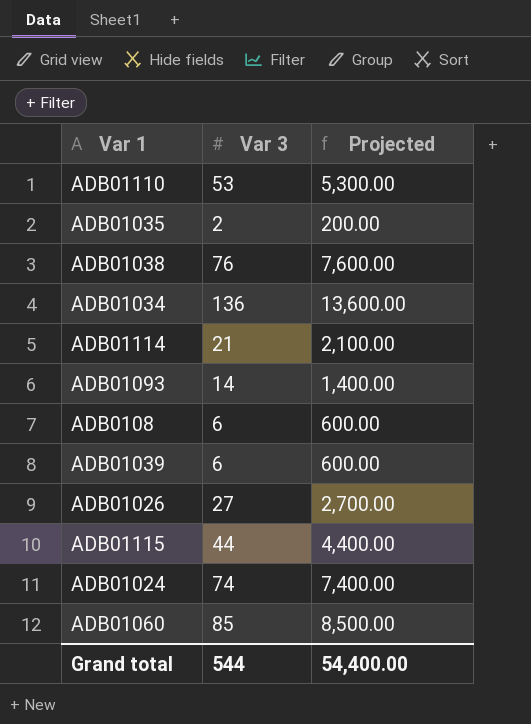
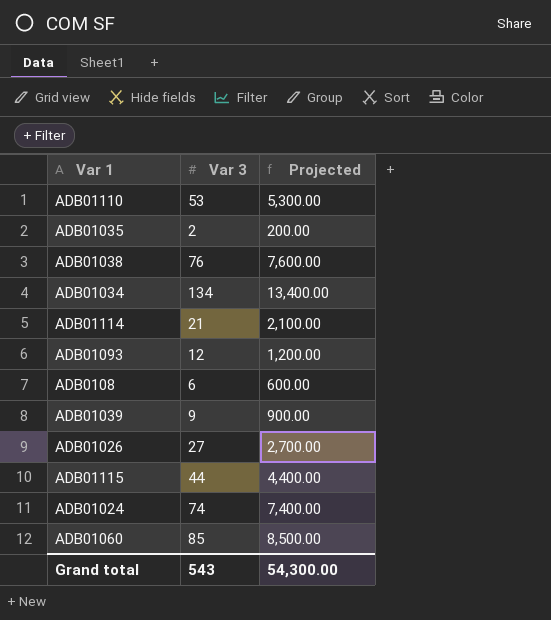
ADB01034 | Var 3: 136 -> 134
ADB01034 | Projected: 13,600.00 -> 13,400.00
ADB01093 | Var 3: 14 -> 12
ADB01093 | Projected: 1,400.00 -> 1,200.00
ADB01039 | Var 3: 6 -> 9
ADB01039 | Projected: 600.00 -> 900.00
Grand total | Var 3: 544 -> 543
Grand total | Projected: 54,400.00 -> 54,300.00

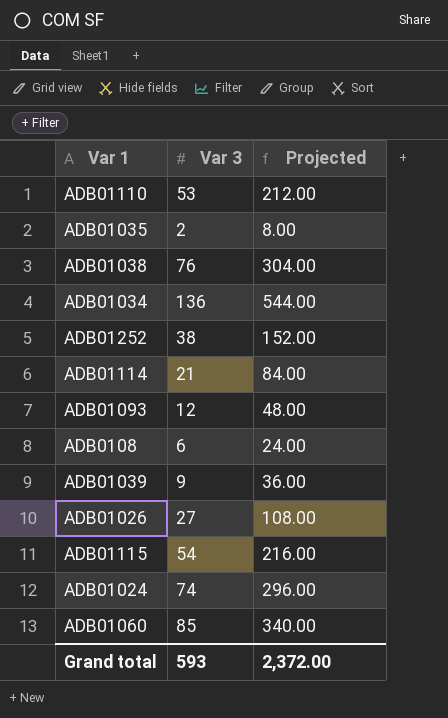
column Projected | formula: [Var 3] * 100 -> [Var 3] * 4
ADB01034 | Var 3: 134 -> 136
row ADB01252: none -> 38 | 152.00
ADB01115 | Var 3: 44 -> 54
Grand total | Var 3: 543 -> 593
Grand total | Projected: 54,300.00 -> 2,372.00

